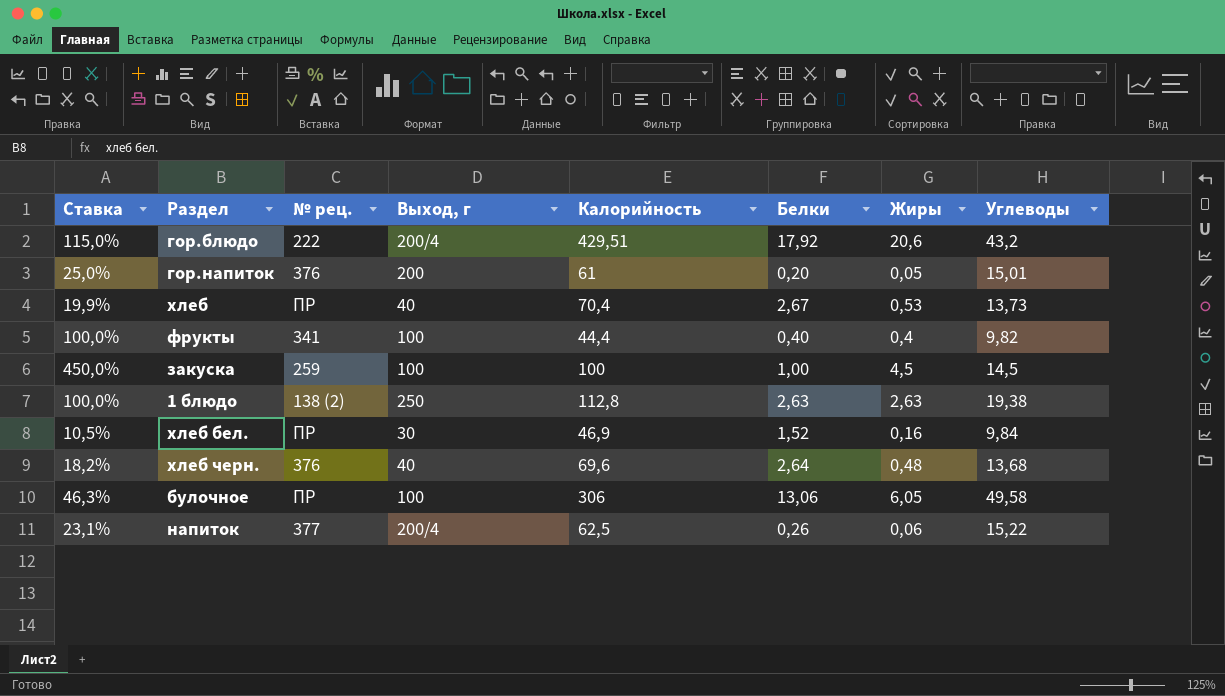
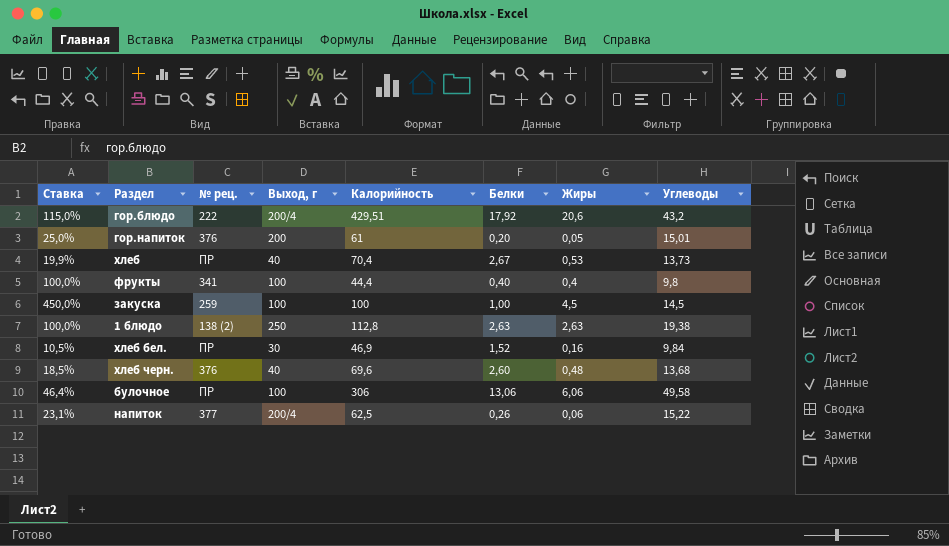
фрукты | Углеводы: 9,82 -> 9,8
хлеб черн. | Ставка: 18,2% -> 18,5%
хлеб черн. | Белки: 2,64 -> 2,60
булочное | Ставка: 46,3% -> 46,4%
булочное | Жиры: 6,05 -> 6,06

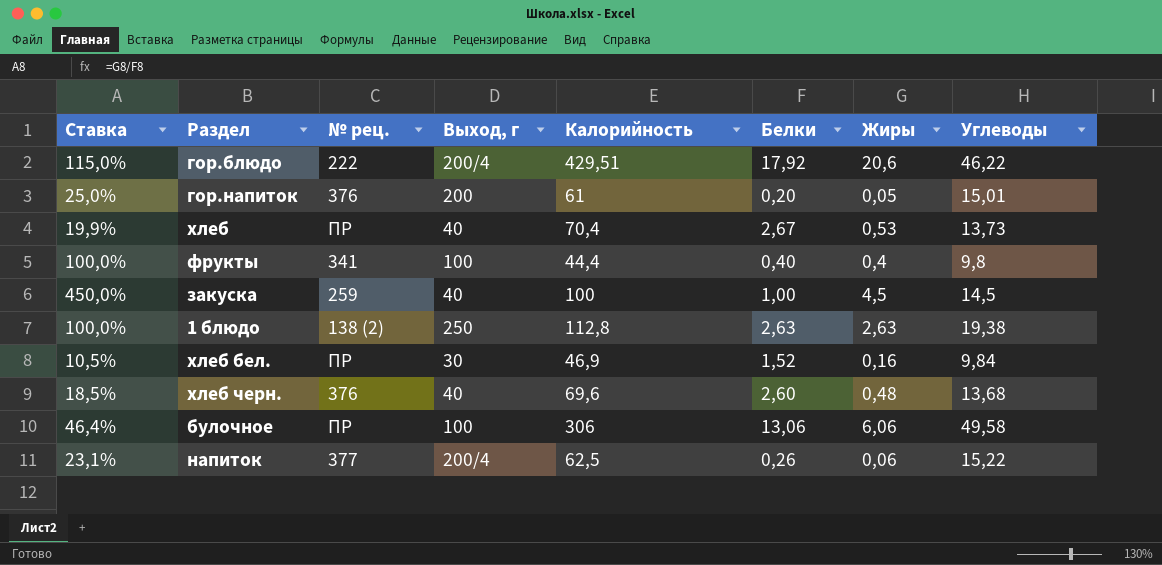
гор.блюдо | Углеводы: 43,2 -> 46,22
закуска | Выход, г: 100 -> 40

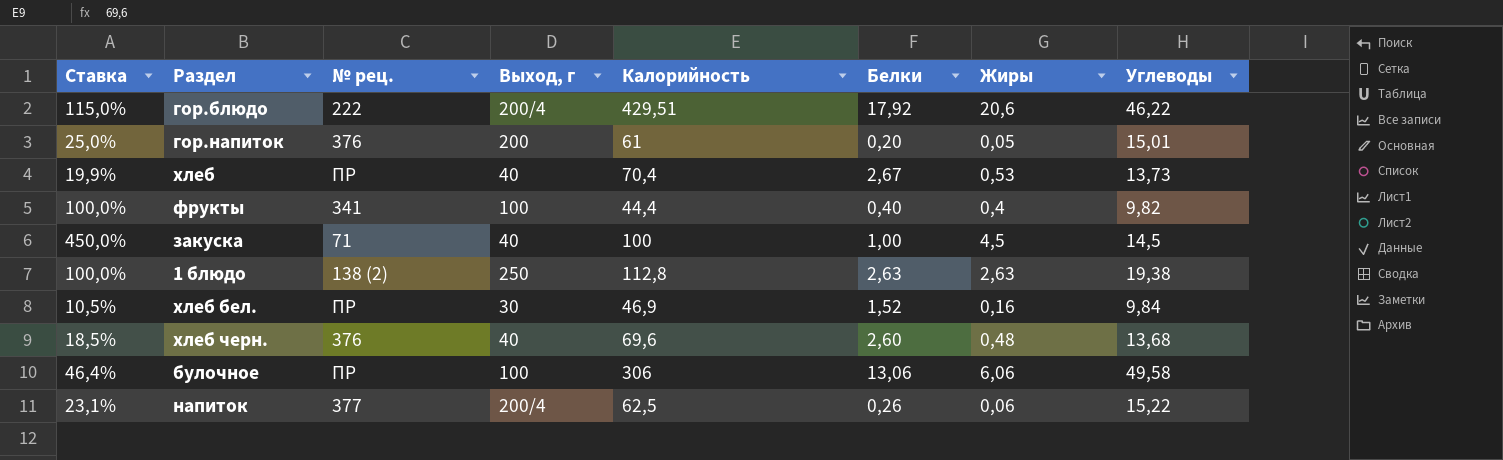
фрукты | Углеводы: 9,8 -> 9,82
закуска | № рец.: 259 -> 71

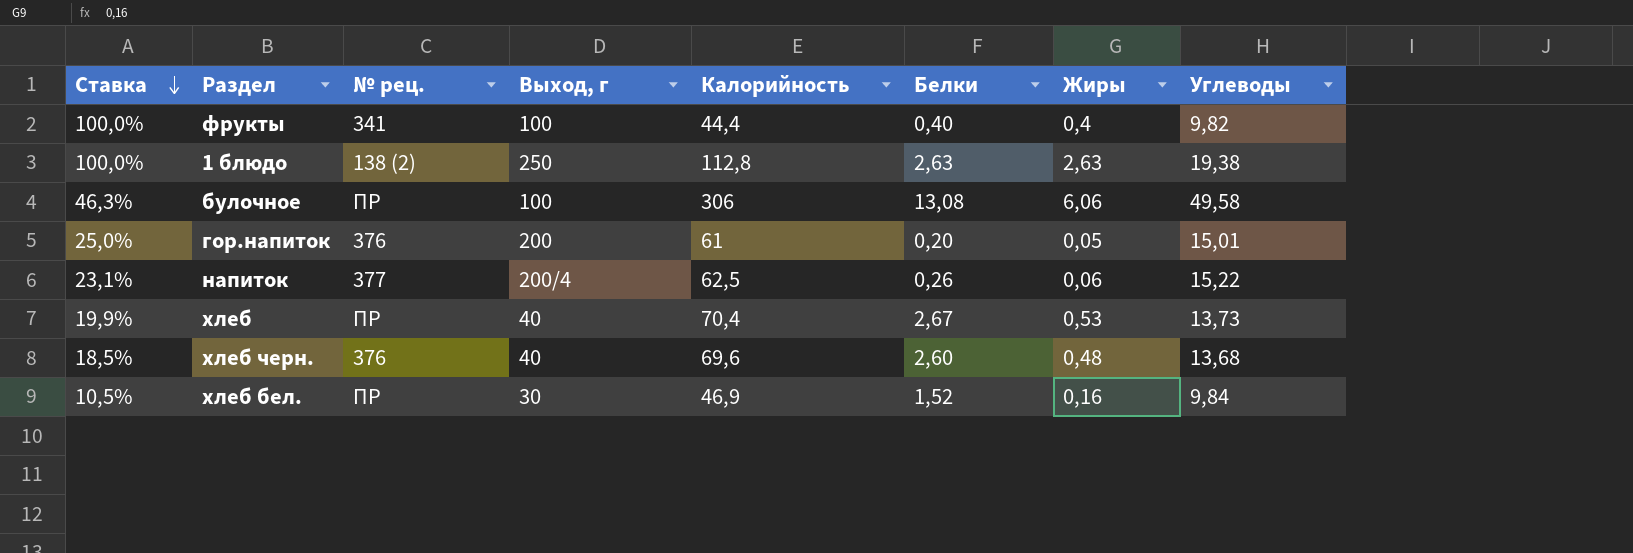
row order: none -> Ставка descending
row гор.блюдо: 115,0% | 222 | 200/4 | 429,51 | 17,92 | 20,6 | 46,22 -> none
row закуска: 450,0% | 71 | 40 | 100 | 1,00 | 4,5 | 14,5 -> none
булочное | Ставка: 46,4% -> 46,3%
булочное | Белки: 13,06 -> 13,08

